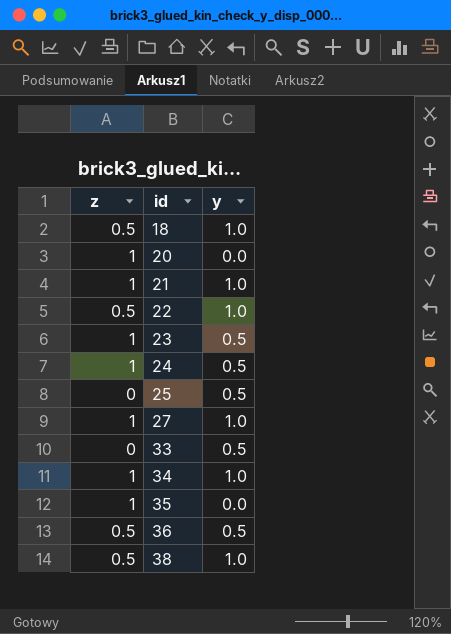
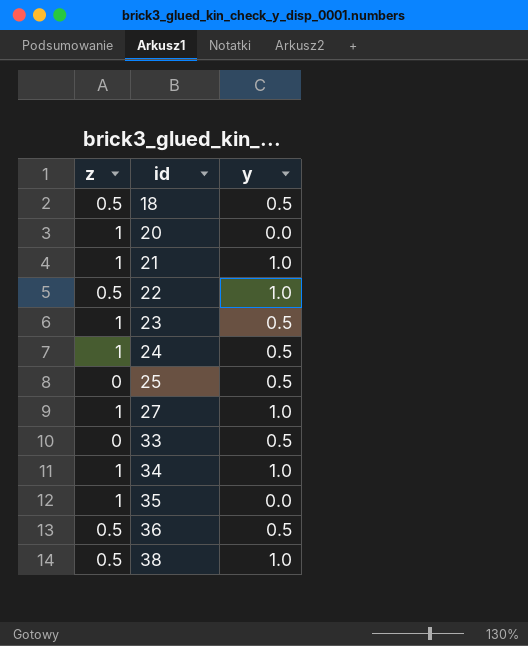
18 | y: 1.0 -> 0.5

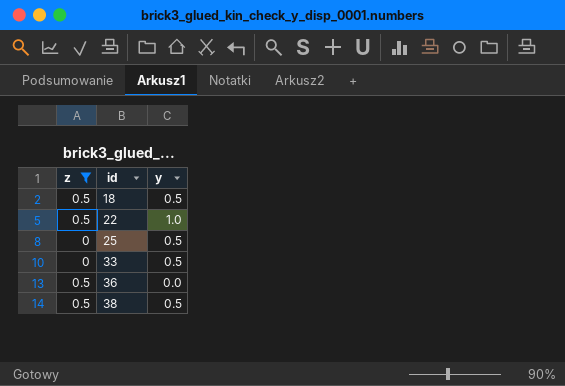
filter: none -> z != 1
36 | y: 0.5 -> 0.0
38 | y: 1.0 -> 0.5

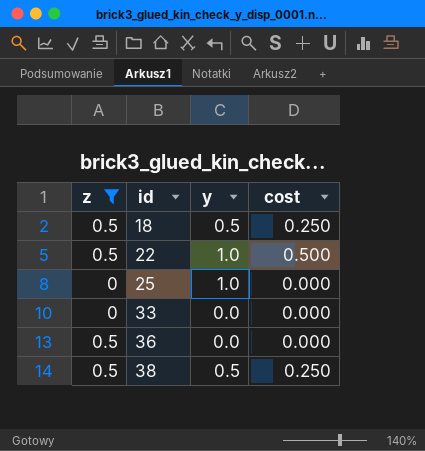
column cost | formula: none -> [z] * [y]
25 | y: 0.5 -> 1.0
33 | y: 0.5 -> 0.0

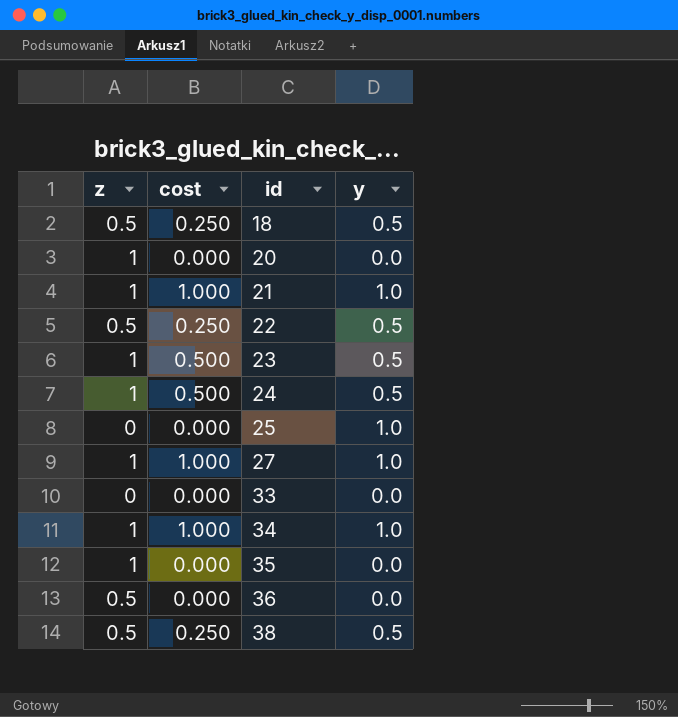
filter: z != 1 -> none
column cost | position: 4 -> 2
22 | cost: 0.500 -> 0.250
22 | y: 1.0 -> 0.5

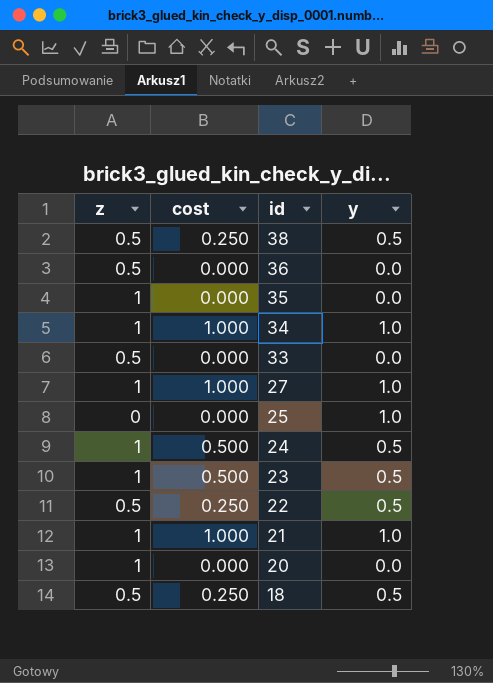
row order: id ascending -> id descending
33 | z: 0 -> 0.5

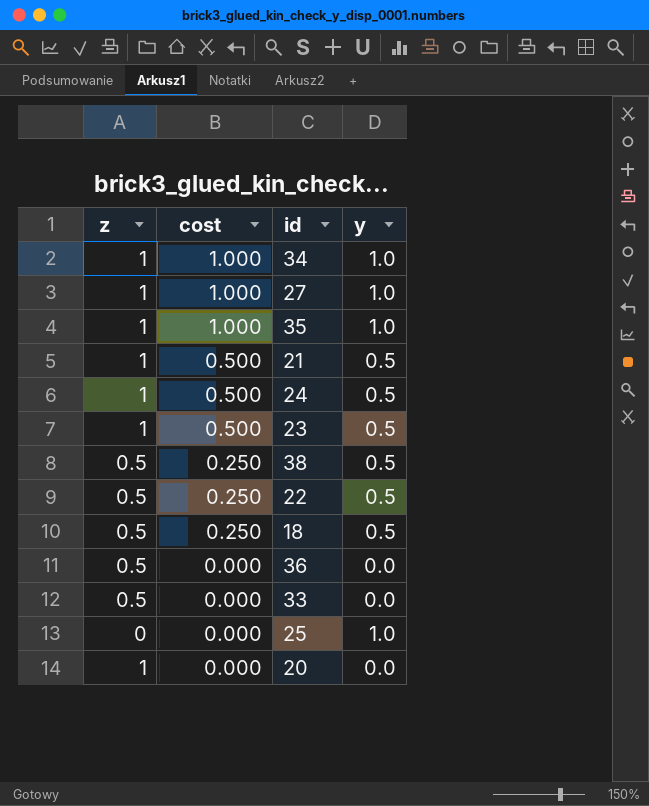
row order: id descending -> cost descending
35 | cost: 0.000 -> 1.000
35 | y: 0.0 -> 1.0
21 | cost: 1.000 -> 0.500
21 | y: 1.0 -> 0.5

